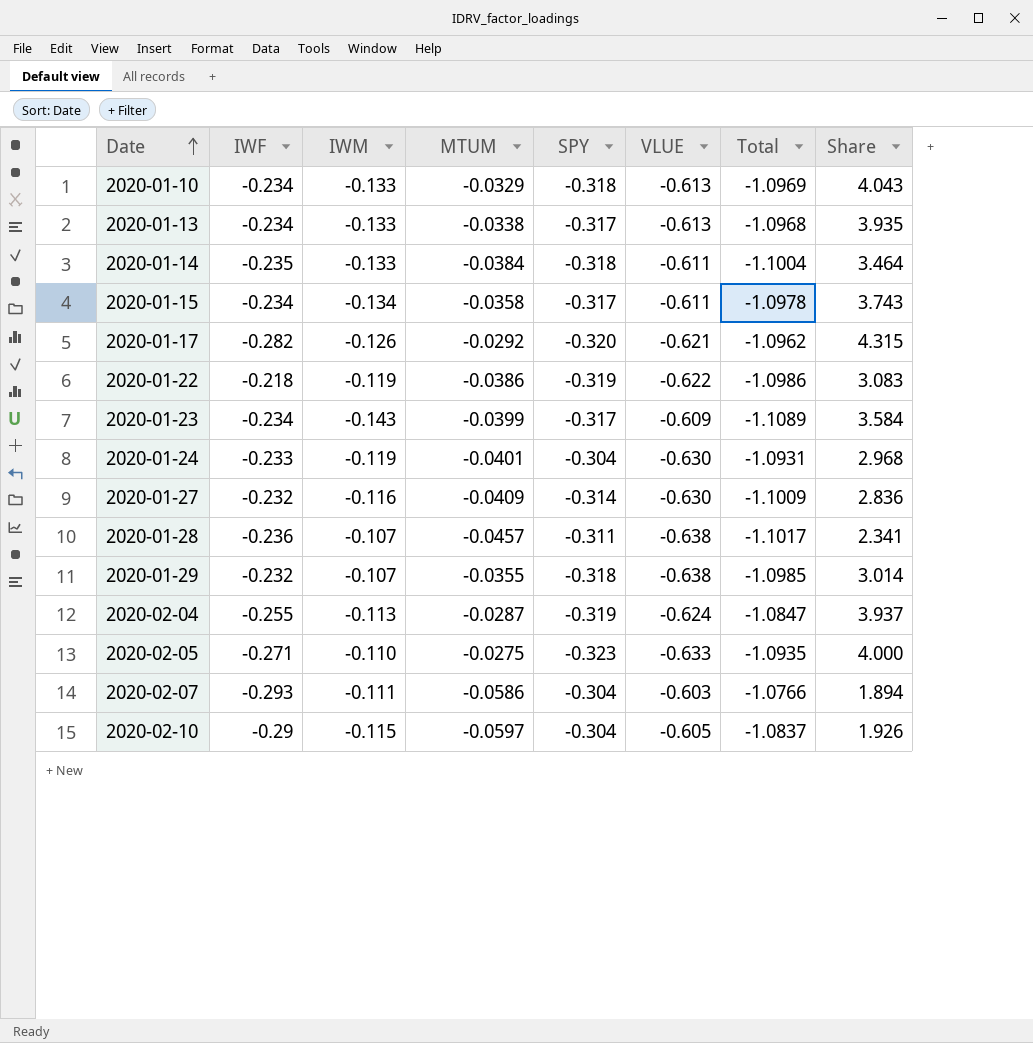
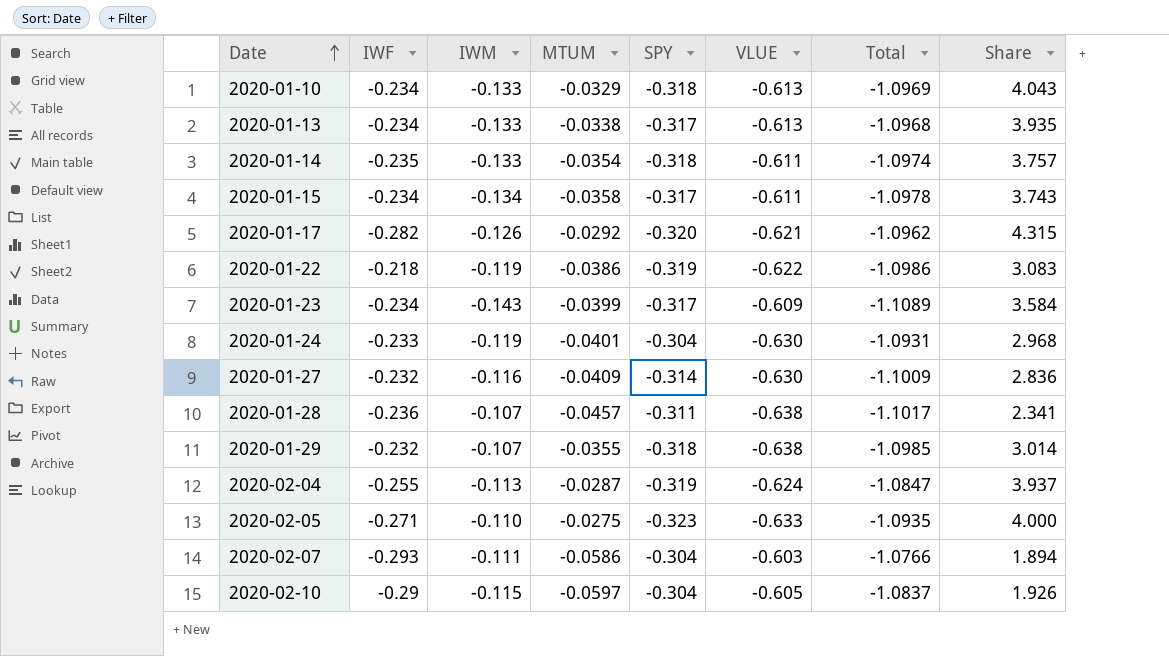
2020-01-14 | MTUM: -0.0384 -> -0.0354
2020-01-14 | Total: -1.1004 -> -1.0974
2020-01-14 | Share: 3.464 -> 3.757

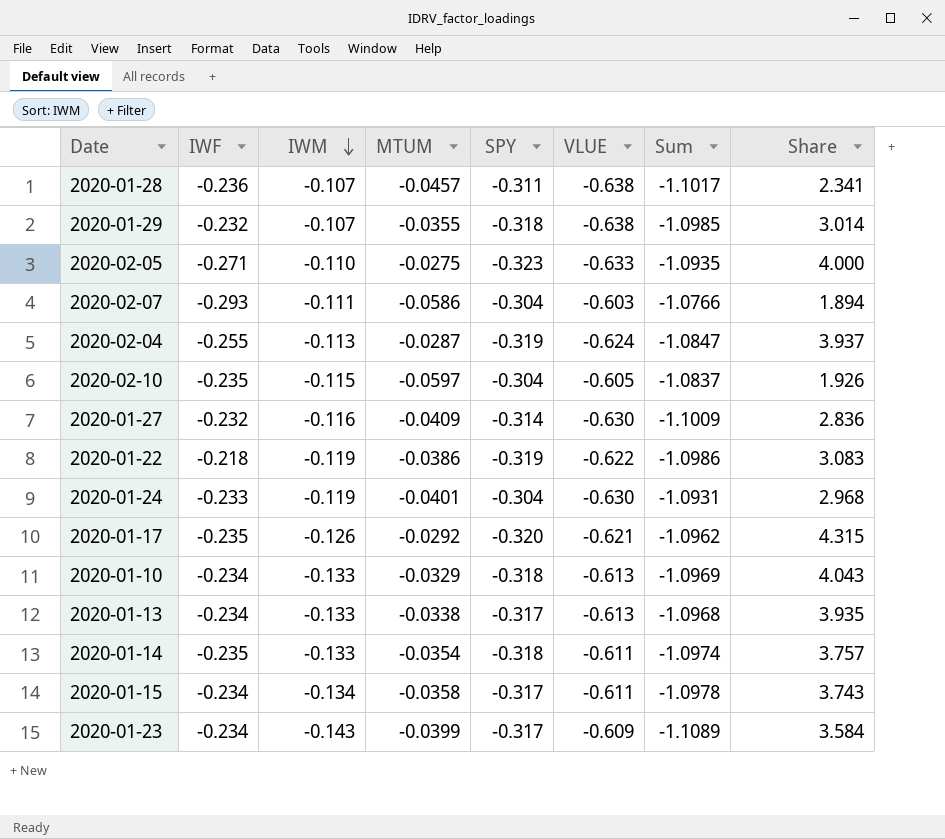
row order: Date ascending -> IWM descending
column name: Total -> Sum
2020-02-10 | IWF: -0.29 -> -0.235
2020-01-17 | IWF: -0.282 -> -0.235

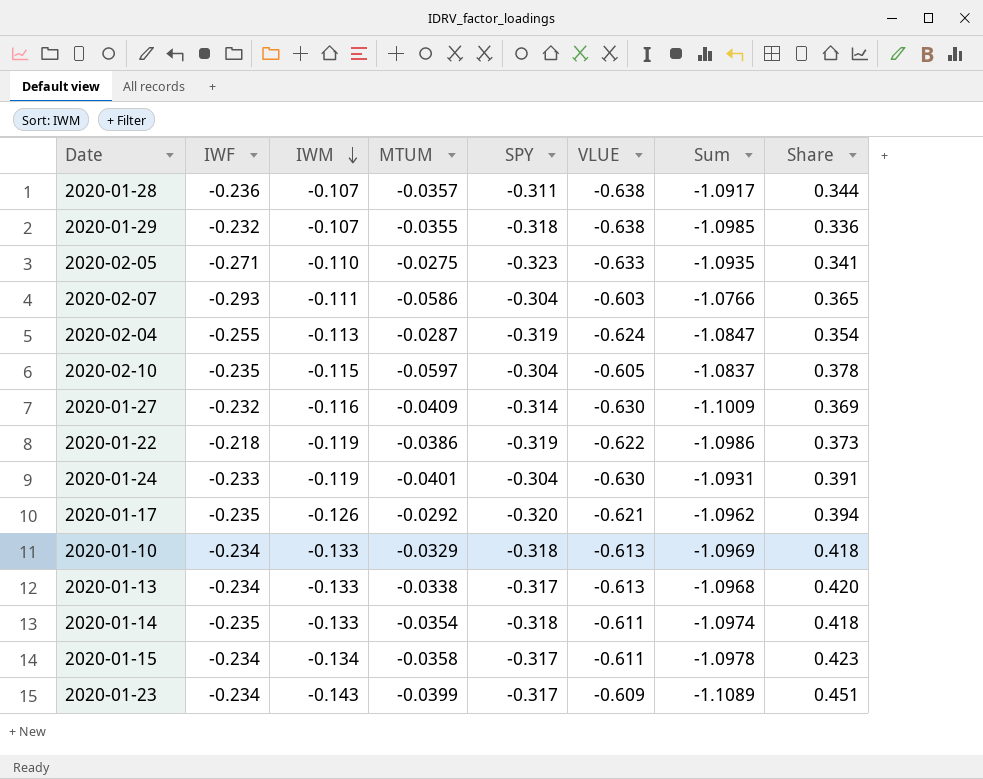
column Share | formula: [IWM] / [MTUM] -> [IWM] / [SPY]
2020-01-28 | MTUM: -0.0457 -> -0.0357
2020-01-28 | Sum: -1.1017 -> -1.0917

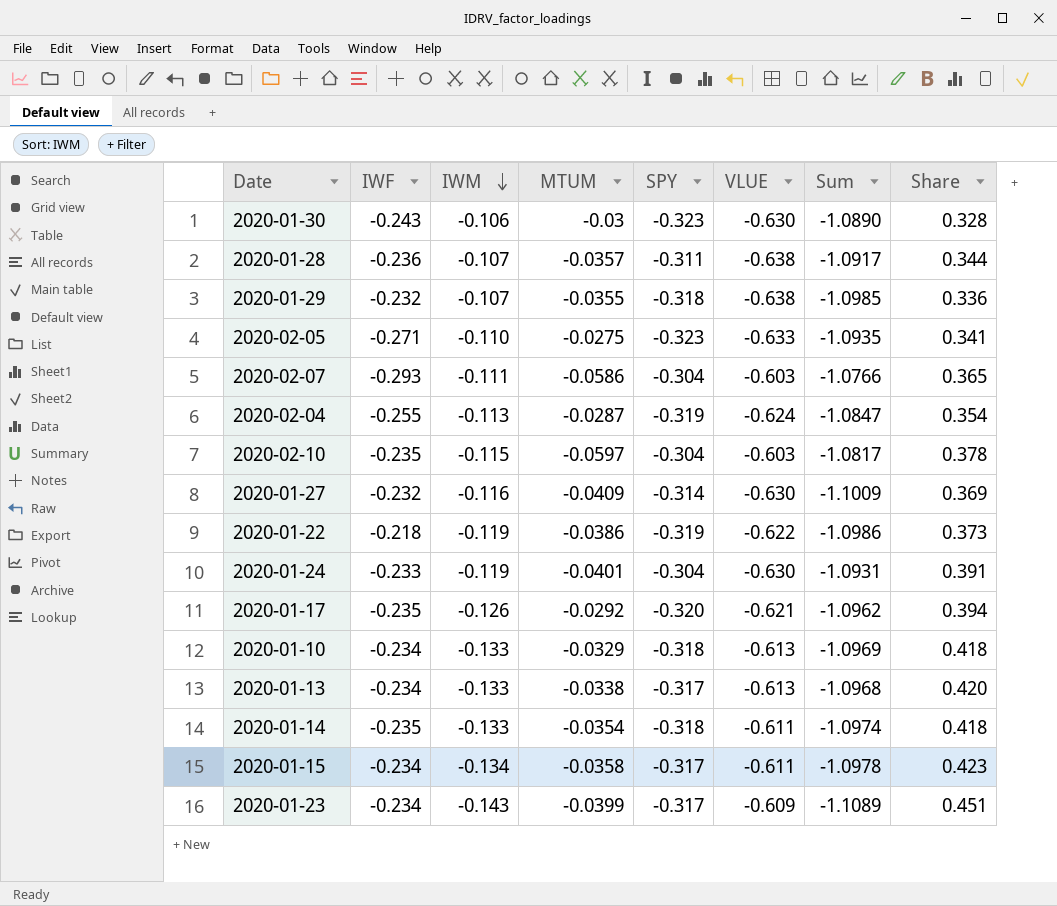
row 2020-01-30: none -> -0.243 | -0.106 | -0.03 | -0.323 | -0.630 | -1.0890 | 0.328
2020-02-10 | VLUE: -0.605 -> -0.603
2020-02-10 | Sum: -1.0837 -> -1.0817

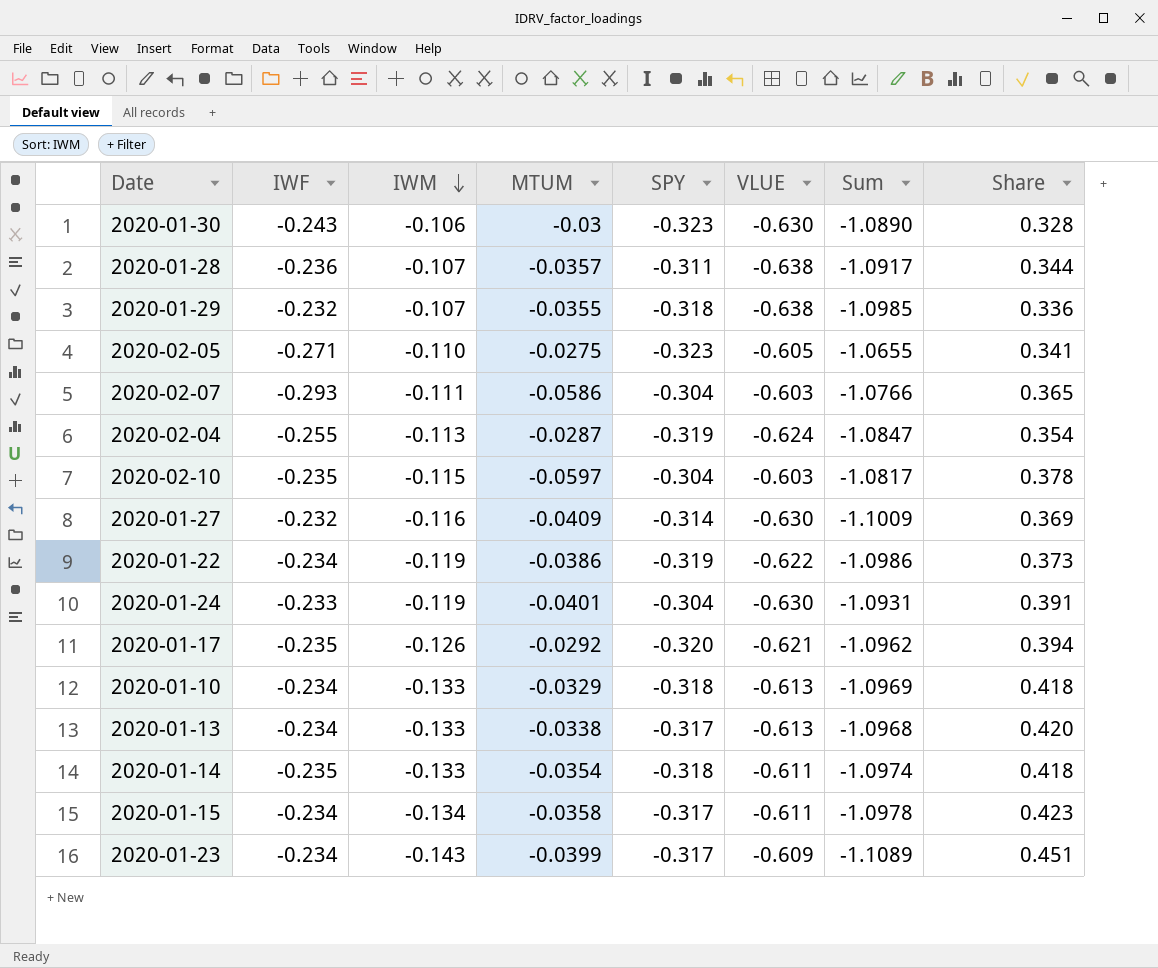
2020-02-05 | VLUE: -0.633 -> -0.605
2020-02-05 | Sum: -1.0935 -> -1.0655
2020-01-22 | IWF: -0.218 -> -0.234

